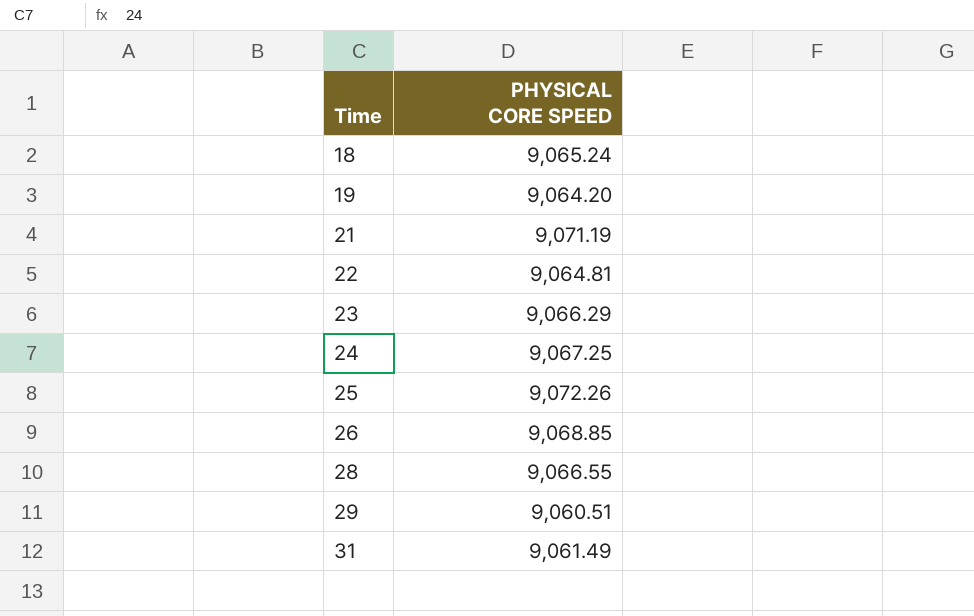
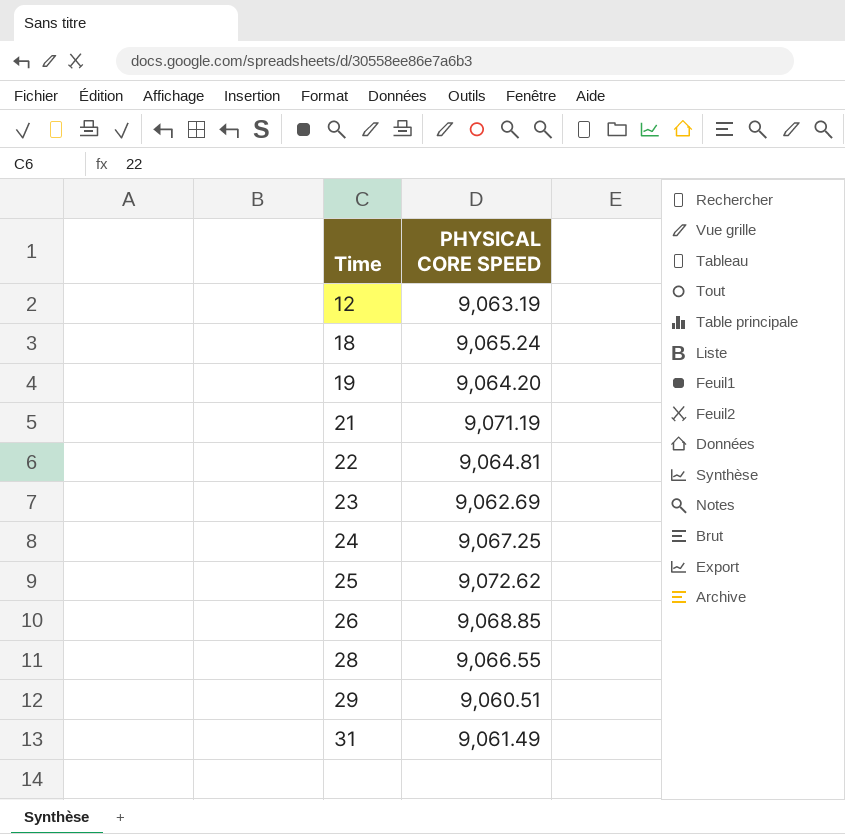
row 12: none -> 9,063.19
23 | PHYSICAL CORE SPEED: 9,066.29 -> 9,062.69
25 | PHYSICAL CORE SPEED: 9,072.26 -> 9,072.62

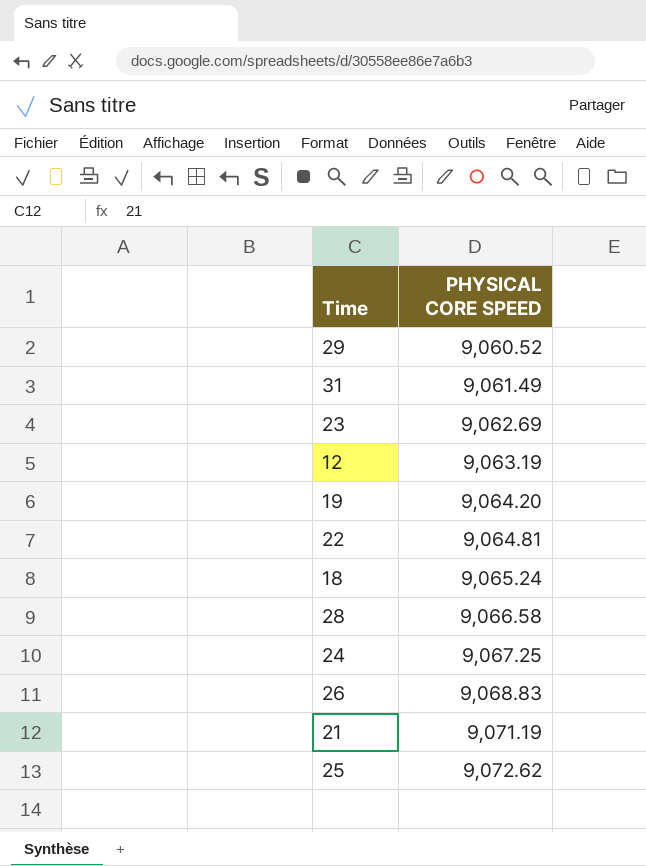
row order: Time ascending -> PHYSICAL CORE SPEED ascending
29 | PHYSICAL CORE SPEED: 9,060.51 -> 9,060.52
28 | PHYSICAL CORE SPEED: 9,066.55 -> 9,066.58
26 | PHYSICAL CORE SPEED: 9,068.85 -> 9,068.83

